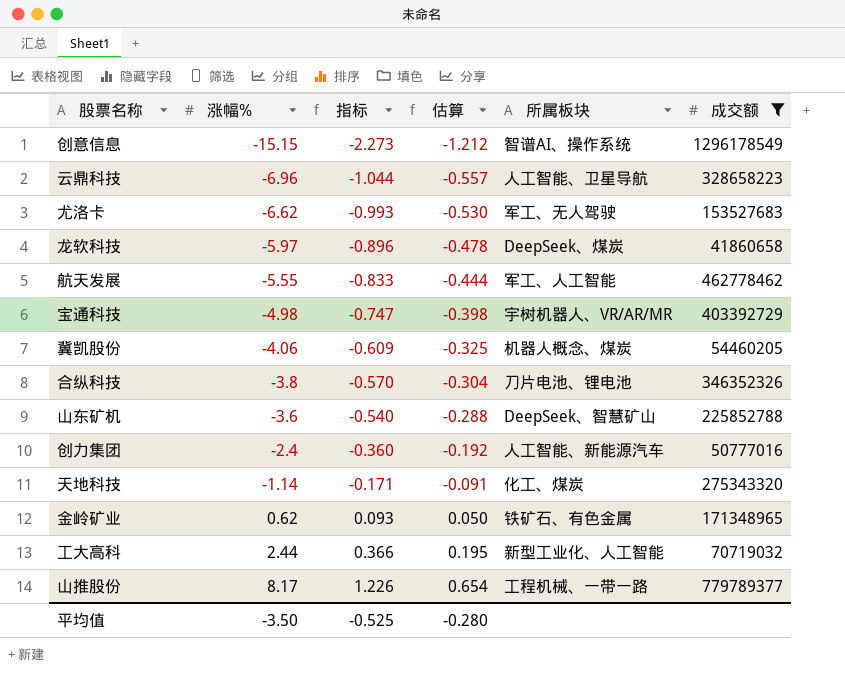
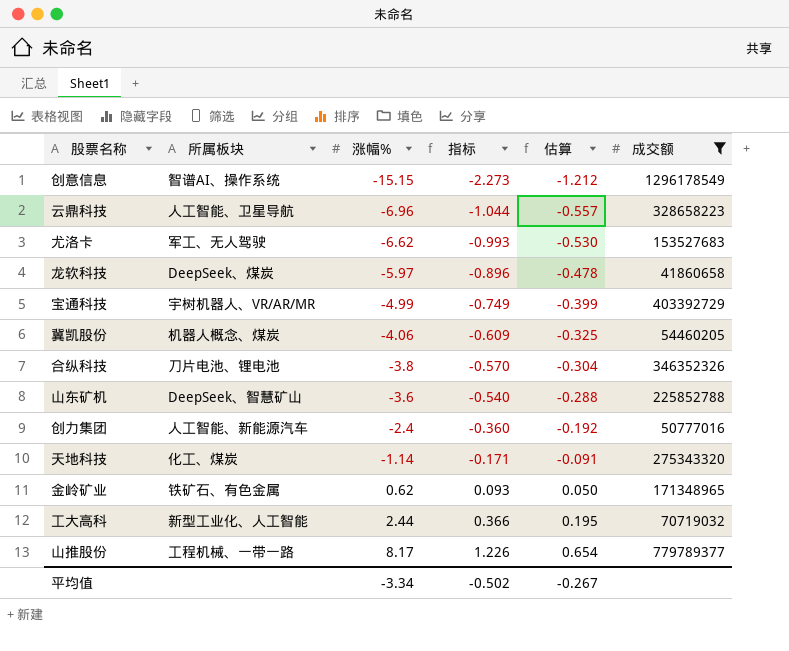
column 所属板块 | position: 5 -> 2
row 航天发展: -5.55 | -0.833 | -0.444 | 军工、人工智能 | 462778462 -> none
宝通科技 | 涨幅%: -4.98 -> -4.99
宝通科技 | 指标: -0.747 -> -0.749
宝通科技 | 估算: -0.398 -> -0.399
平均值 | 涨幅%: -3.50 -> -3.34
平均值 | 指标: -0.525 -> -0.502
平均值 | 估算: -0.280 -> -0.267

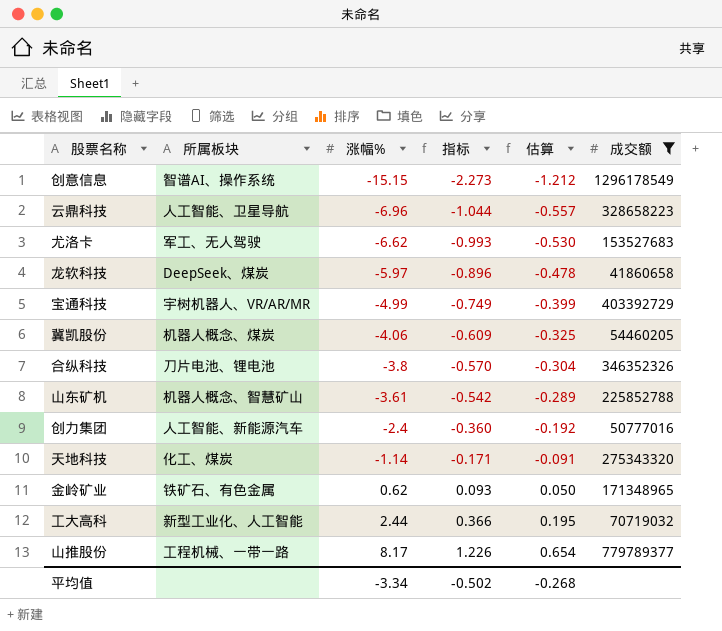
山东矿机 | 所属板块: DeepSeek、智慧矿山 -> 机器人概念、智慧矿山
山东矿机 | 涨幅%: -3.6 -> -3.61
山东矿机 | 指标: -0.540 -> -0.542
山东矿机 | 估算: -0.288 -> -0.289
平均值 | 估算: -0.267 -> -0.268

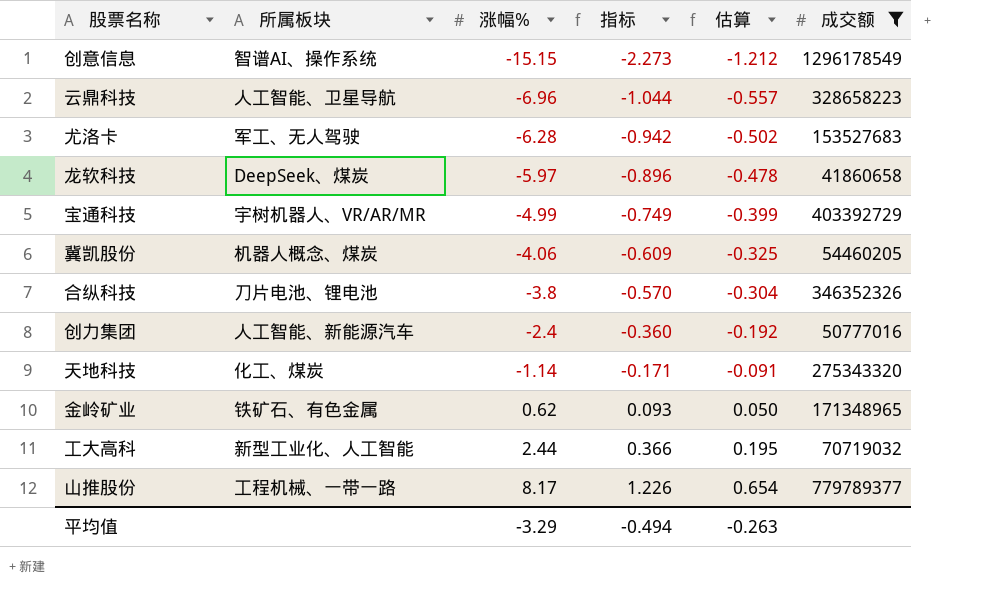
row 山东矿机: 机器人概念、智慧矿山 | -3.61 | -0.542 | -0.289 | 225852788 -> none
尤洛卡 | 涨幅%: -6.62 -> -6.28
尤洛卡 | 指标: -0.993 -> -0.942
尤洛卡 | 估算: -0.530 -> -0.502
平均值 | 涨幅%: -3.34 -> -3.29
平均值 | 指标: -0.502 -> -0.494
平均值 | 估算: -0.268 -> -0.263

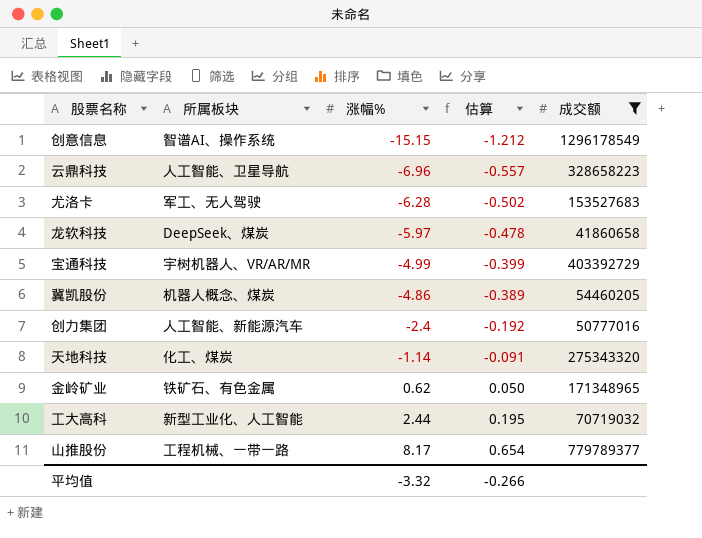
column 指标 | formula: [涨幅%] * 0.15 -> none
row 合纵科技: 刀片电池、锂电池 | -3.8 | -0.570 | -0.304 | 346352326 -> none
冀凯股份 | 涨幅%: -4.06 -> -4.86
冀凯股份 | 估算: -0.325 -> -0.389
平均值 | 涨幅%: -3.29 -> -3.32
平均值 | 估算: -0.263 -> -0.266

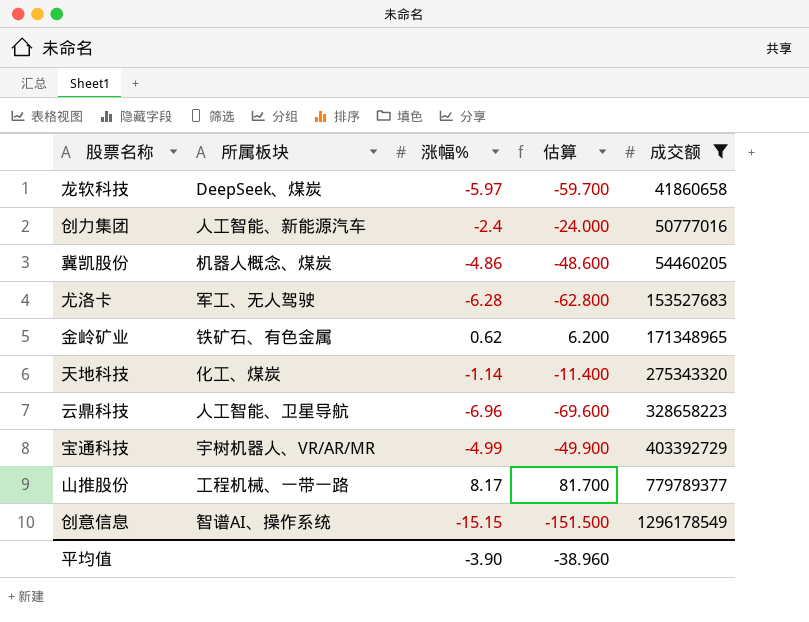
row order: 涨幅% ascending -> 成交额 ascending
column 估算 | formula: [涨幅%] * 0.08 -> [涨幅%] * 10
row 工大高科: 新型工业化、人工智能 | 2.44 | 0.195 | 70719032 -> none
平均值 | 涨幅%: -3.32 -> -3.90
平均值 | 估算: -0.266 -> -38.960

